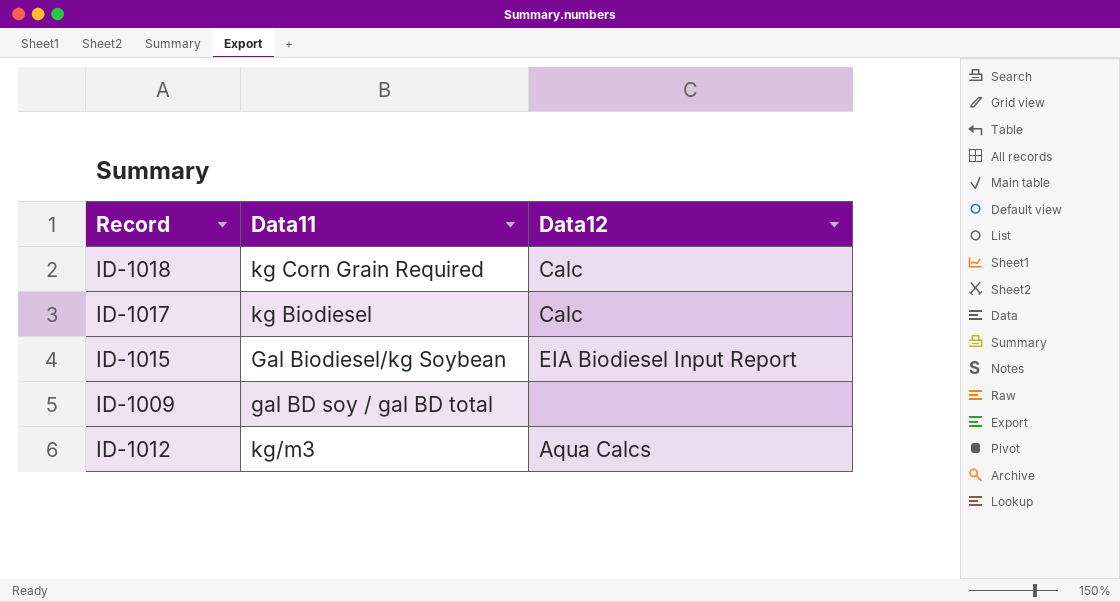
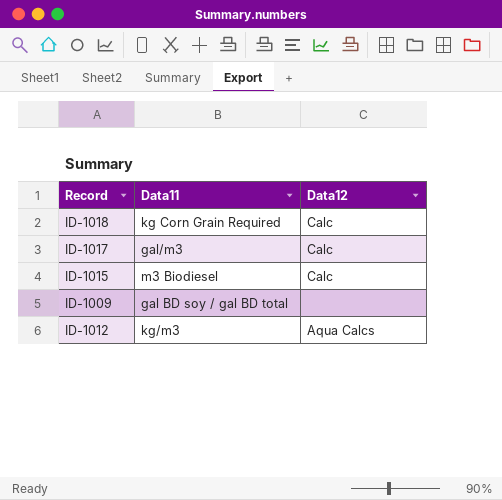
ID-1017 | Data11: kg Biodiesel -> gal/m3
ID-1015 | Data11: Gal Biodiesel/kg Soybean -> m3 Biodiesel
ID-1015 | Data12: EIA Biodiesel Input Report -> Calc

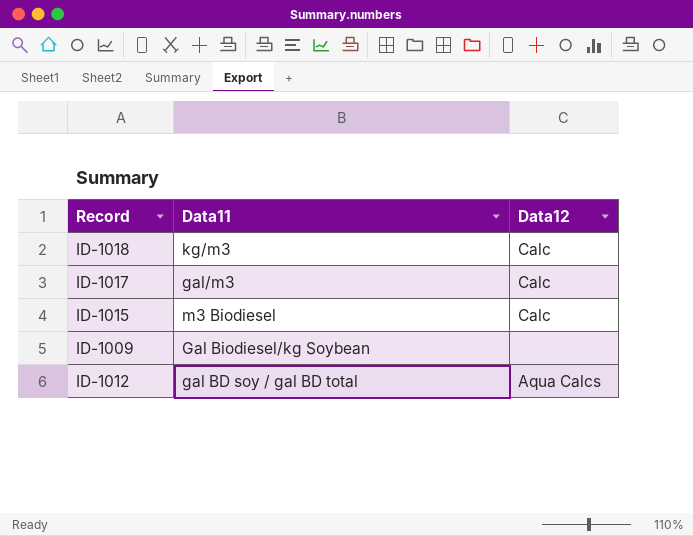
ID-1018 | Data11: kg Corn Grain Required -> kg/m3
ID-1009 | Data11: gal BD soy / gal BD total -> Gal Biodiesel/kg Soybean
ID-1012 | Data11: kg/m3 -> gal BD soy / gal BD total

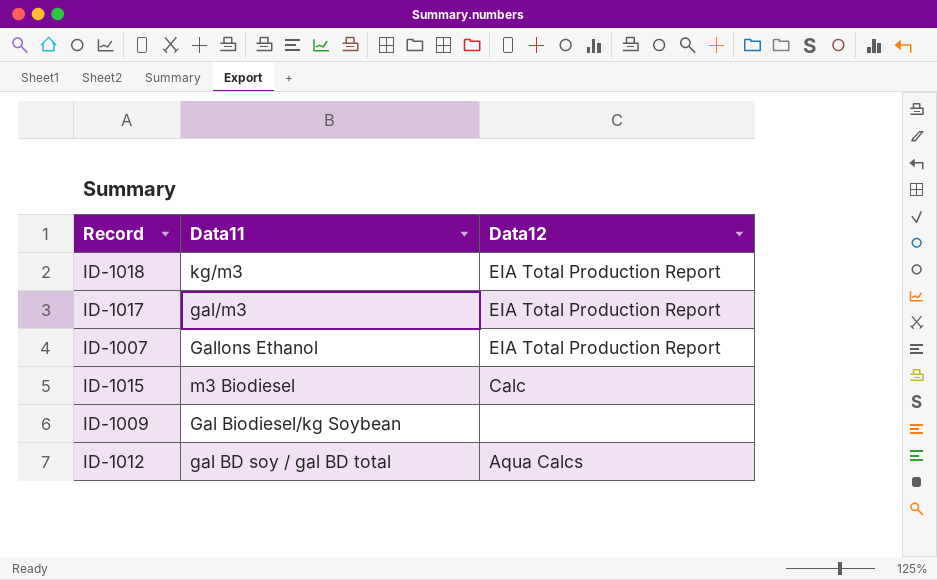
ID-1018 | Data12: Calc -> EIA Total Production Report
ID-1017 | Data12: Calc -> EIA Total Production Report
row ID-1007: none -> Gallons Ethanol | EIA Total Production Report

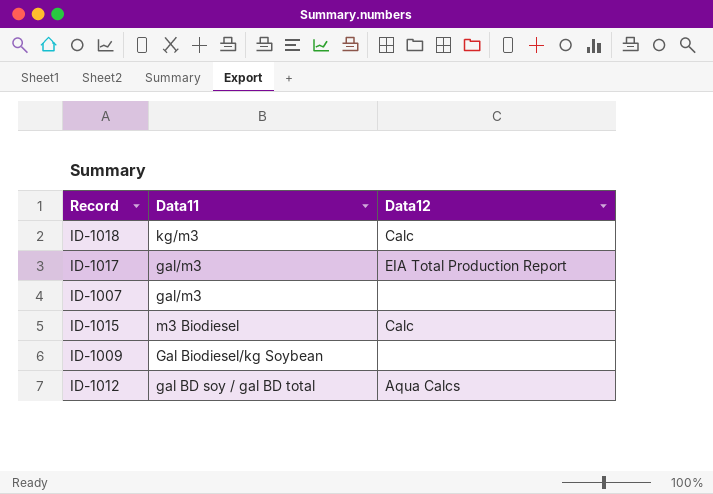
ID-1018 | Data12: EIA Total Production Report -> Calc
ID-1007 | Data11: Gallons Ethanol -> gal/m3
ID-1007 | Data12: EIA Total Production Report -> none

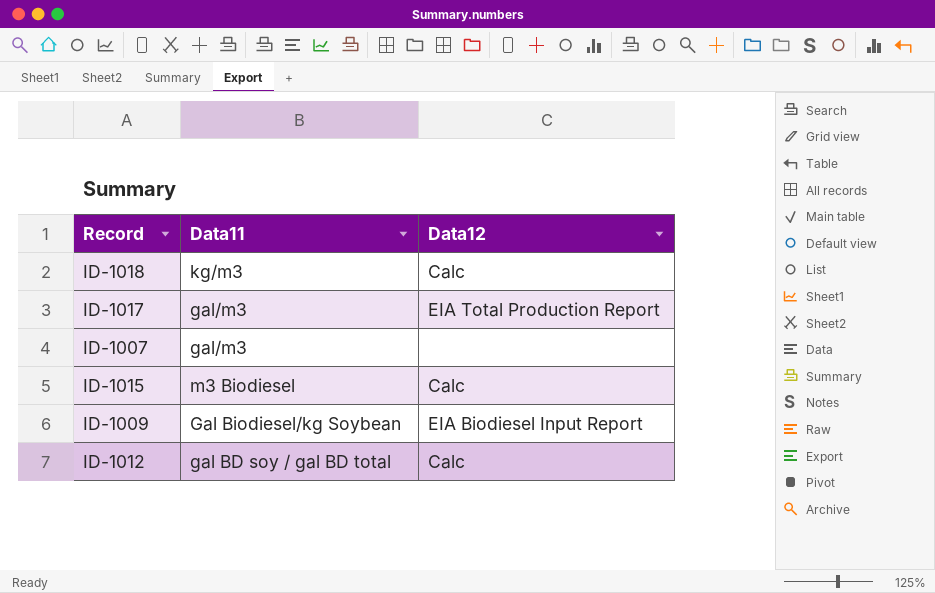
ID-1009 | Data12: none -> EIA Biodiesel Input Report
ID-1012 | Data12: Aqua Calcs -> Calc

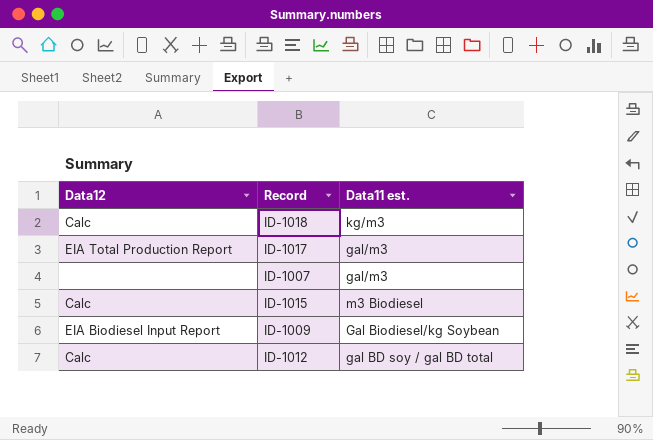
column Data12 | position: 3 -> 1
column name: Data11 -> Data11 est.

